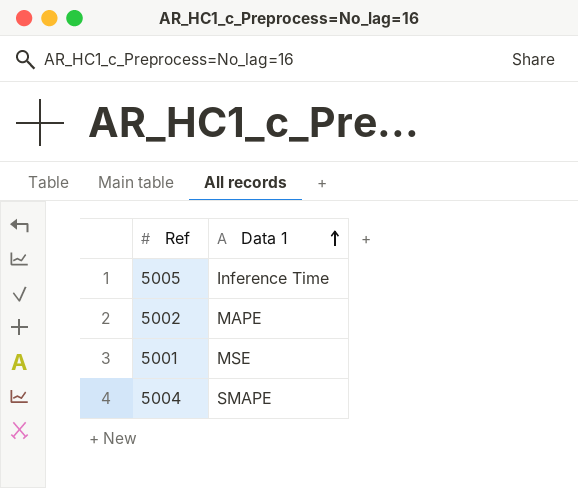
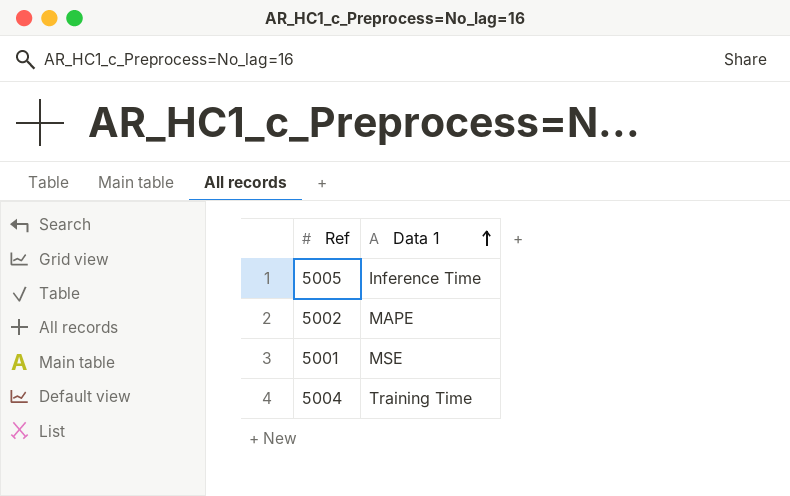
5004 | Data 1: SMAPE -> Training Time

